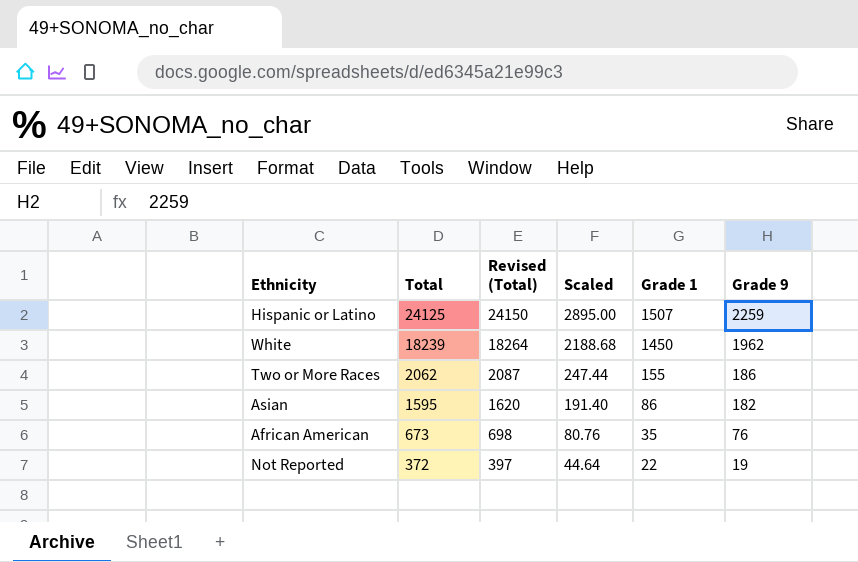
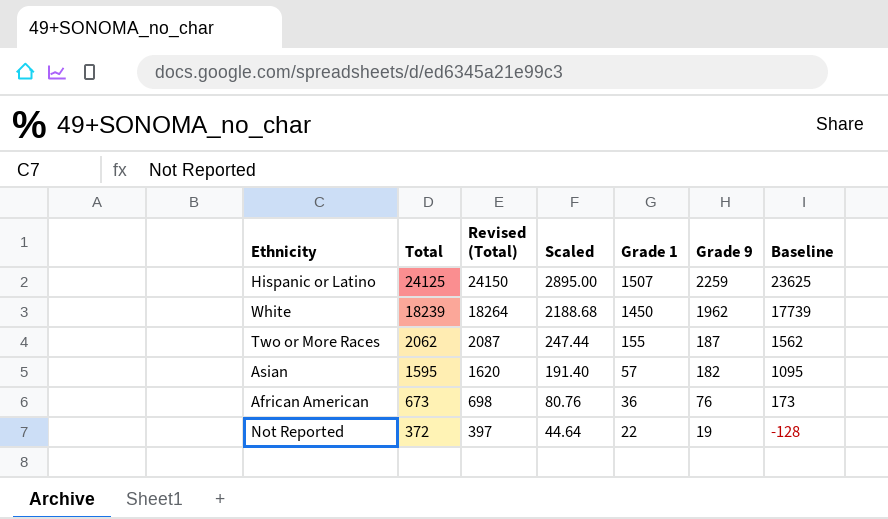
column Baseline | formula: none -> [Total] - 500
Two or More Races | Grade 9: 186 -> 187
Asian | Grade 1: 86 -> 57
African American | Grade 1: 35 -> 36

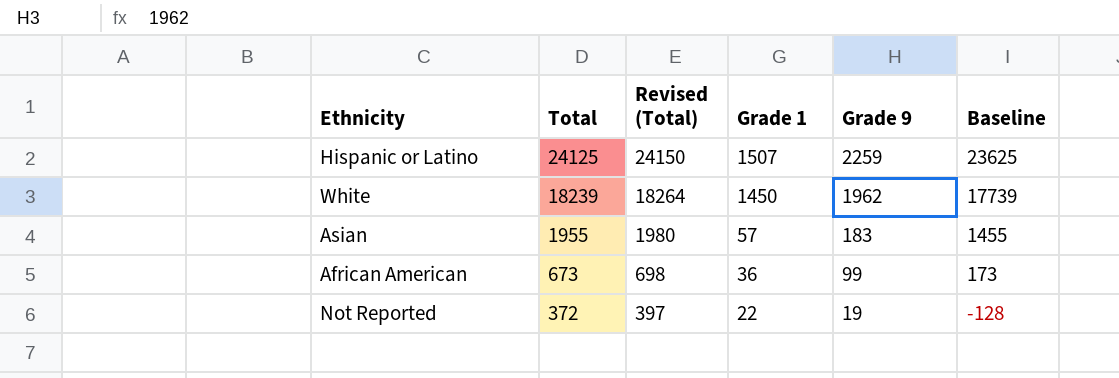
column Scaled | formula: [Total] * 0.12 -> none
row Two or More Races: 2062 | 2087 | 247.44 | 155 | 187 | 1562 -> none
Asian | Total: 1595 -> 1955
Asian | Revised (Total): 1620 -> 1980
Asian | Grade 9: 182 -> 183
Asian | Baseline: 1095 -> 1455
African American | Grade 9: 76 -> 99

